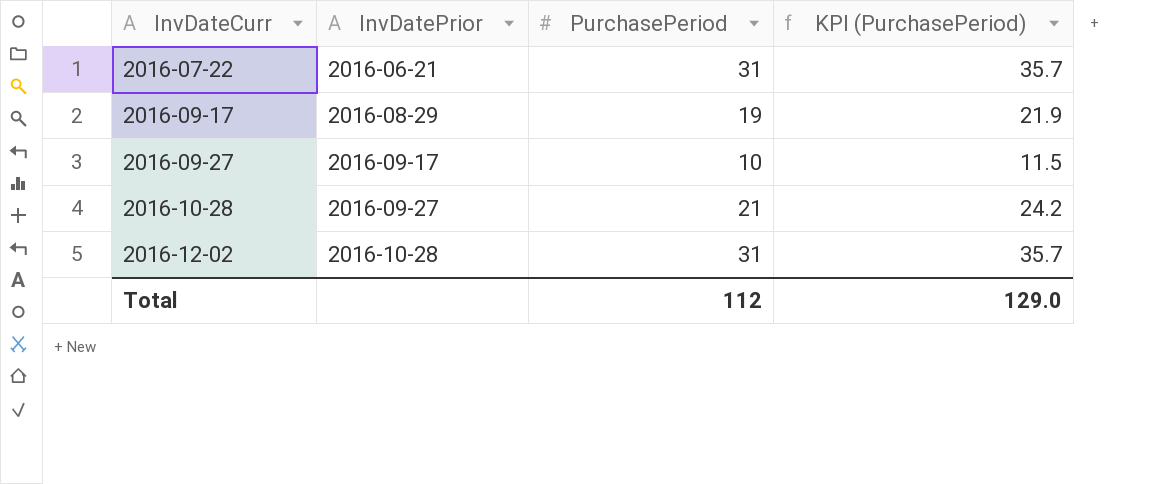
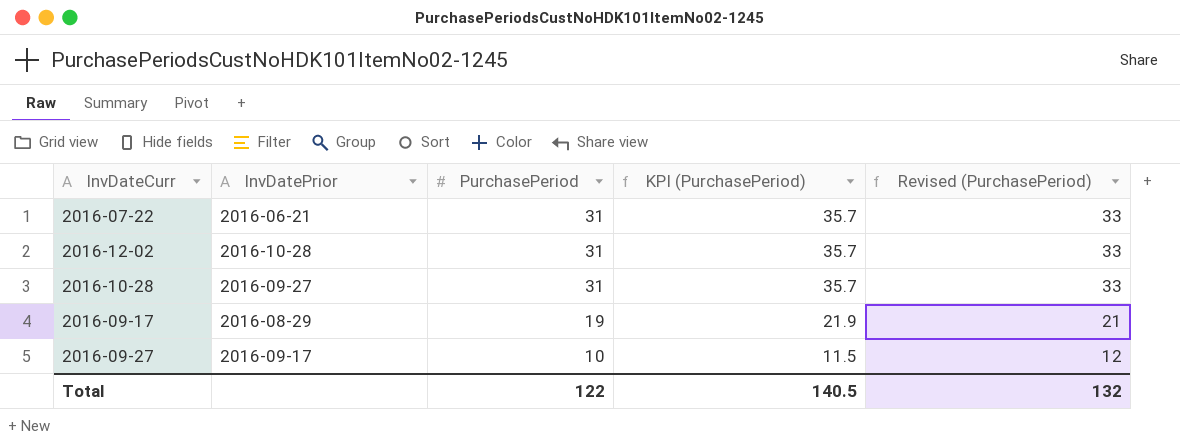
row order: InvDateCurr ascending -> PurchasePeriod descending
column Revised (PurchasePeriod) | formula: none -> [PurchasePeriod] + 2
2016-10-28 | PurchasePeriod: 21 -> 31
2016-10-28 | KPI (PurchasePeriod): 24.2 -> 35.7
Total | PurchasePeriod: 112 -> 122
Total | KPI (PurchasePeriod): 129.0 -> 140.5

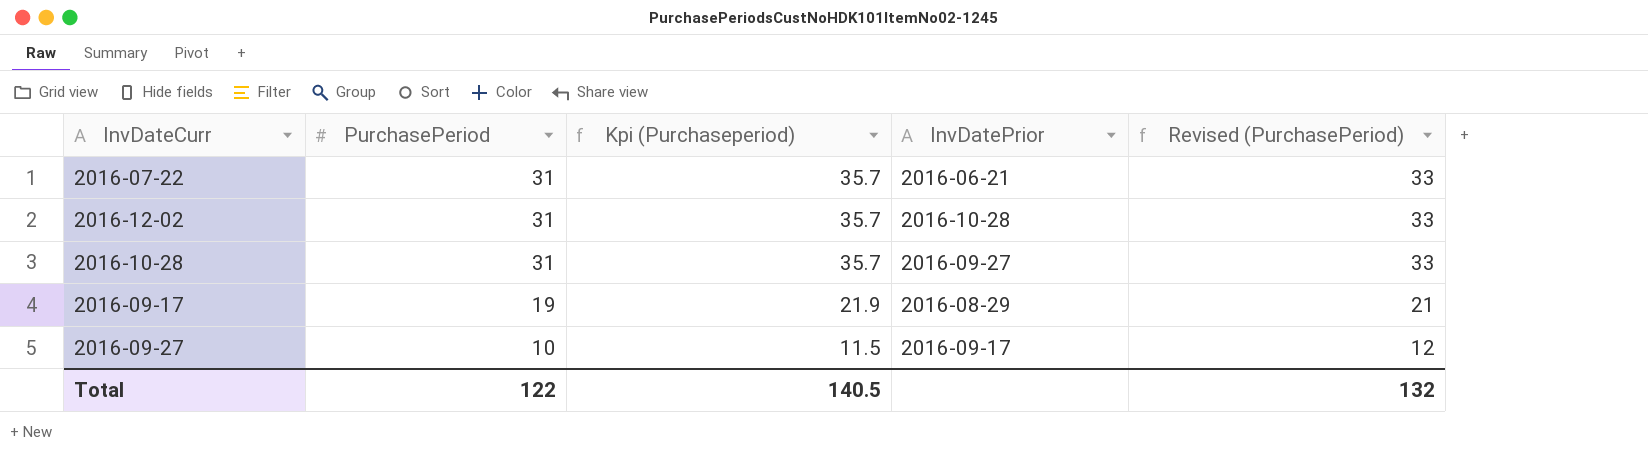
column name: KPI (PurchasePeriod) -> Kpi (Purchaseperiod)
column InvDatePrior | position: 2 -> 4

